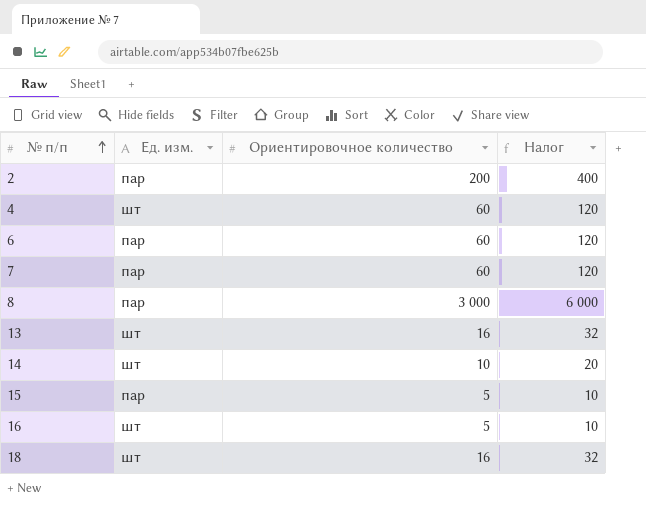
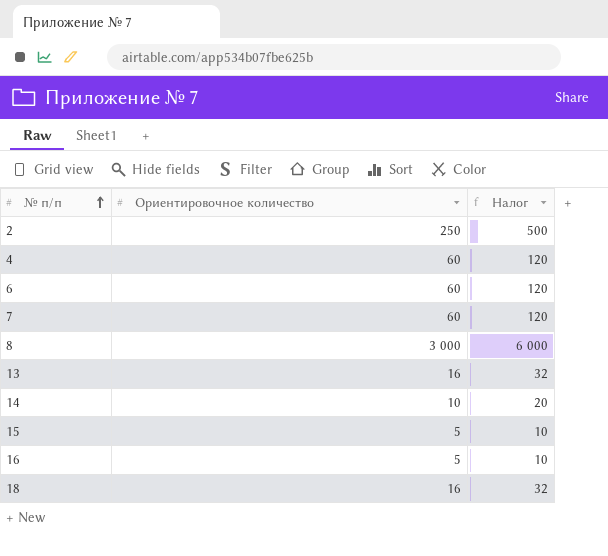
column Ед. изм. | position: 2 -> none
2 | Ориентировочное количество: 200 -> 250
2 | Налог: 400 -> 500

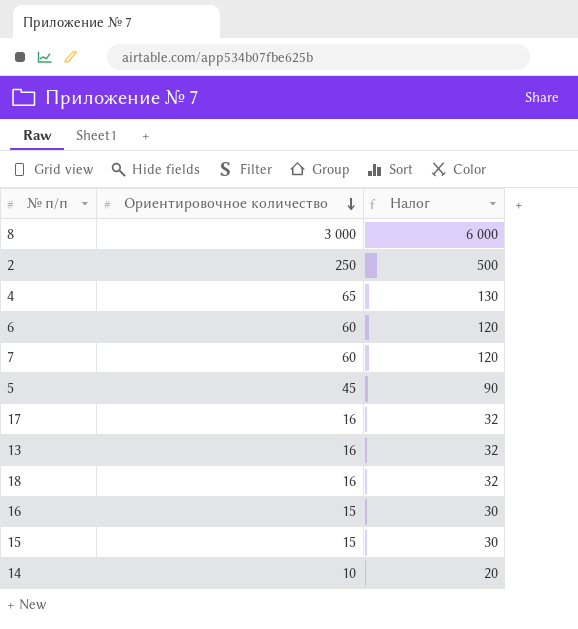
row order: № п/п ascending -> Ориентировочное количество descending
4 | Ориентировочное количество: 60 -> 65
4 | Налог: 120 -> 130
row 5: none -> 45 | 90
row 17: none -> 16 | 32
16 | Ориентировочное количество: 5 -> 15
16 | Налог: 10 -> 30
15 | Ориентировочное количество: 5 -> 15
15 | Налог: 10 -> 30

